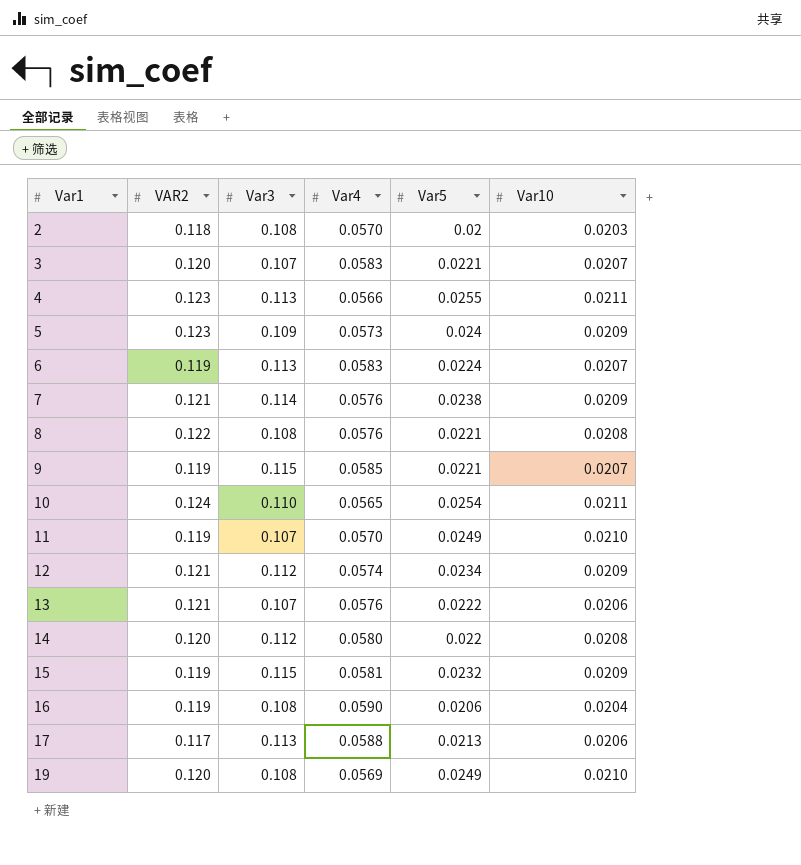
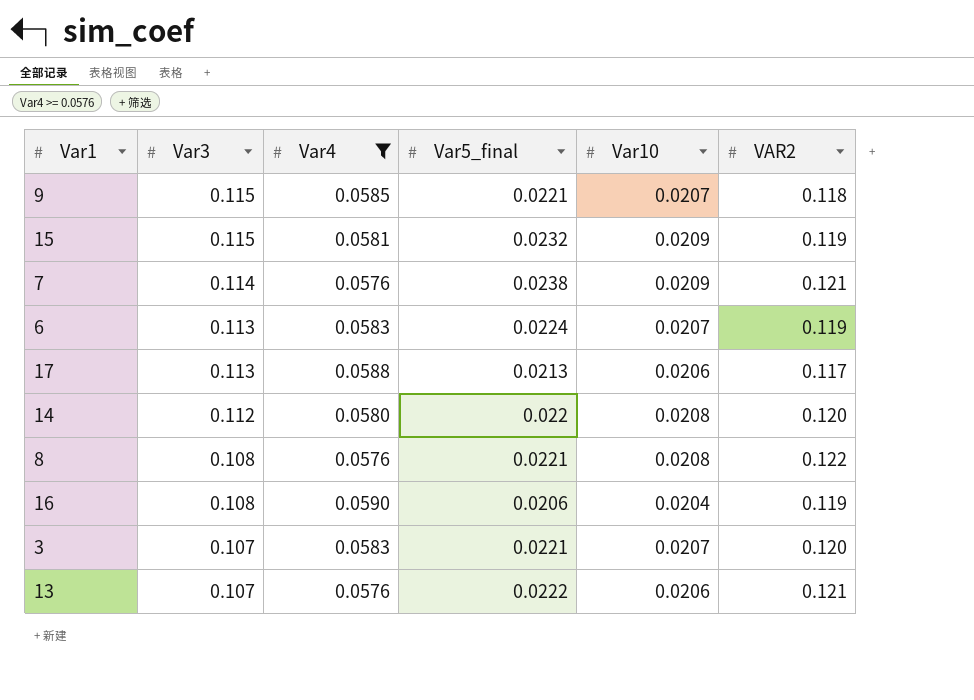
filter: none -> Var4 >= 0.0576
row order: Var1 ascending -> Var3 descending
column name: Var5 -> Var5_final
column VAR2 | position: 2 -> 6
9 | VAR2: 0.119 -> 0.118

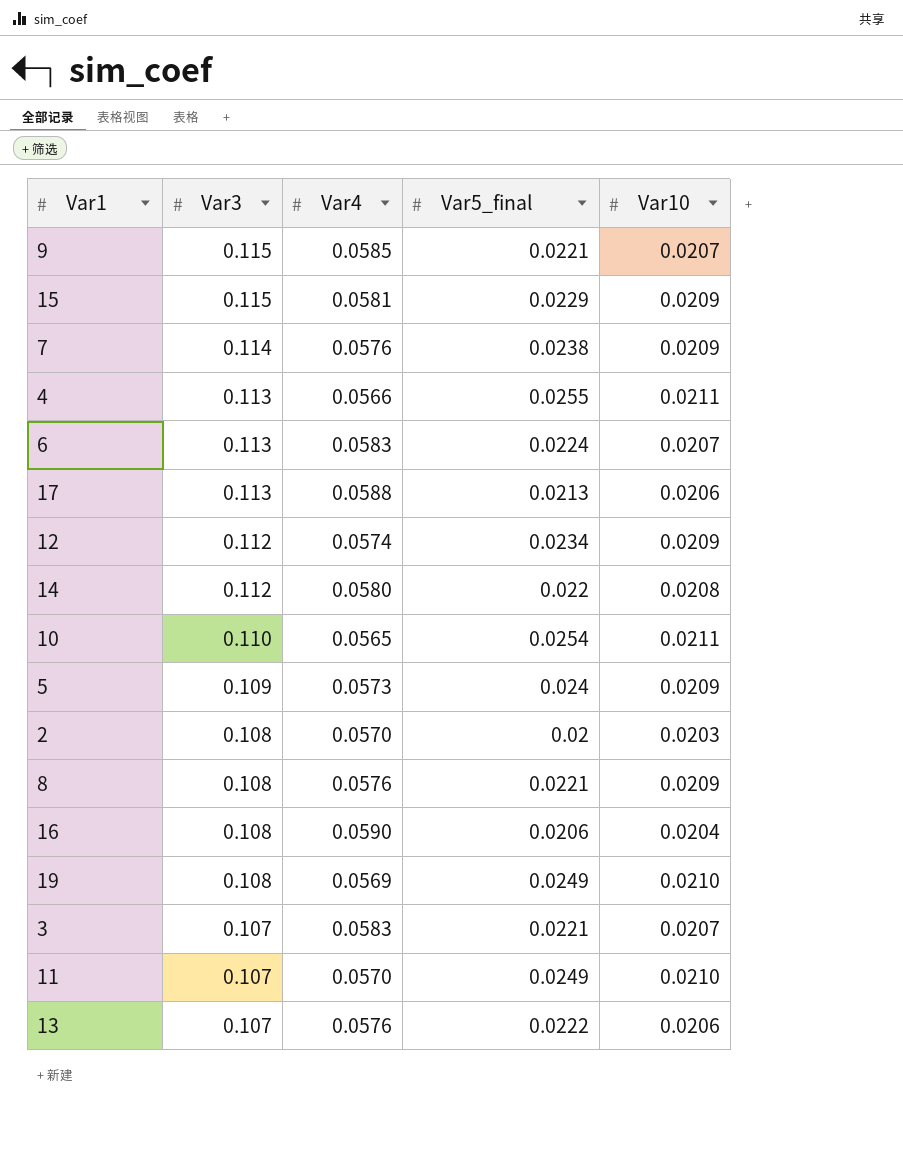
filter: Var4 >= 0.0576 -> none
column VAR2 | position: 6 -> none
15 | Var5_final: 0.0232 -> 0.0229
8 | Var10: 0.0208 -> 0.0209

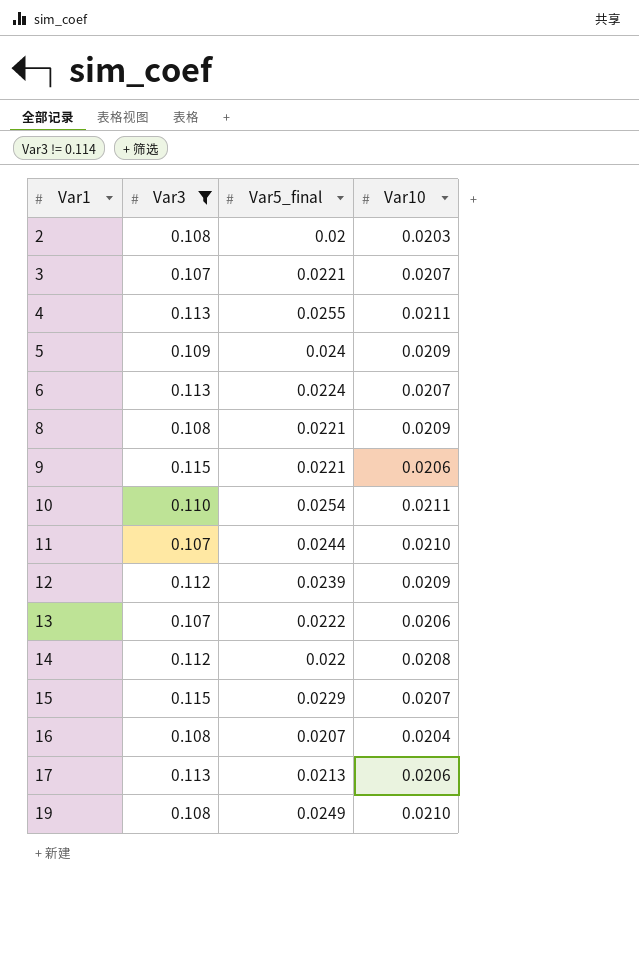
filter: none -> Var3 != 0.114
row order: Var3 descending -> Var1 ascending
column Var4 | position: 3 -> none
9 | Var10: 0.0207 -> 0.0206
11 | Var5_final: 0.0249 -> 0.0244
12 | Var5_final: 0.0234 -> 0.0239
15 | Var10: 0.0209 -> 0.0207
16 | Var5_final: 0.0206 -> 0.0207

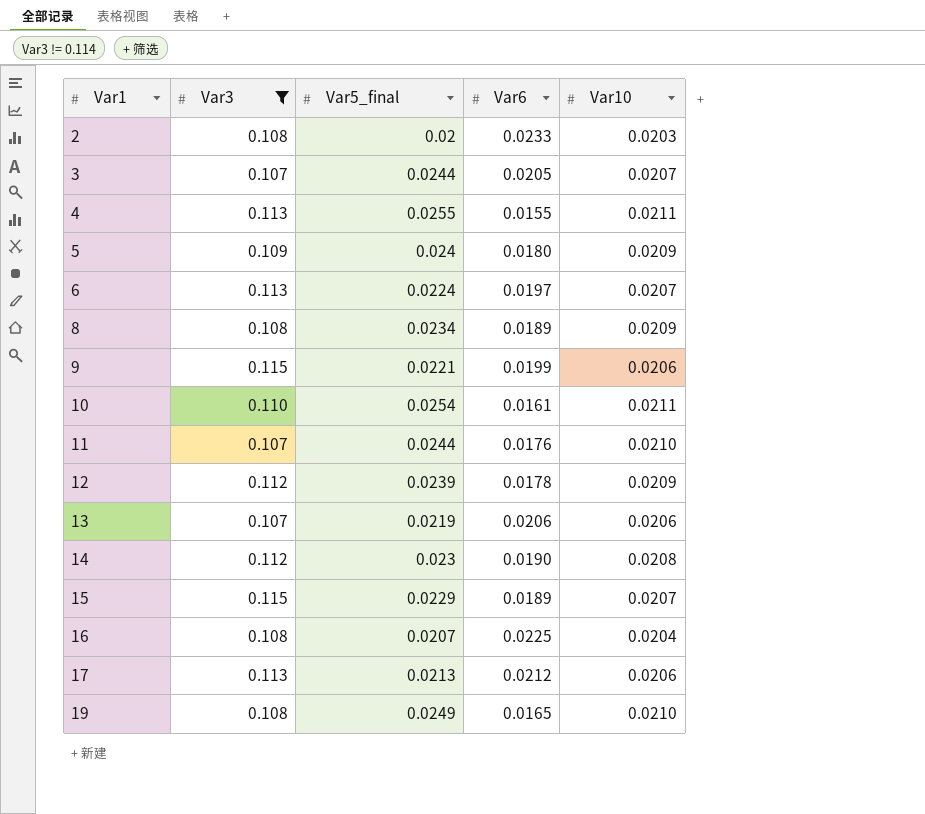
column Var6 | position: none -> 4
3 | Var5_final: 0.0221 -> 0.0244
8 | Var5_final: 0.0221 -> 0.0234
13 | Var5_final: 0.0222 -> 0.0219
14 | Var5_final: 0.022 -> 0.023

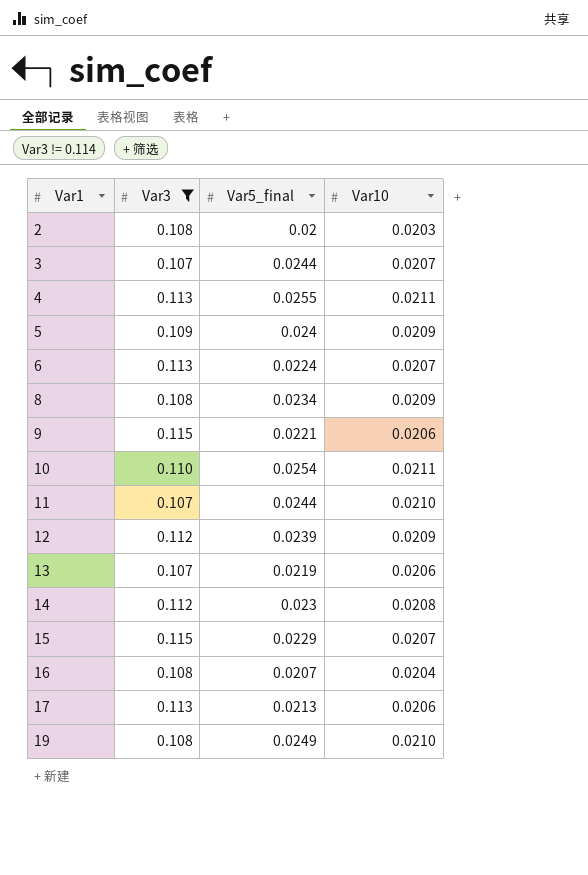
column Var6 | position: 4 -> none

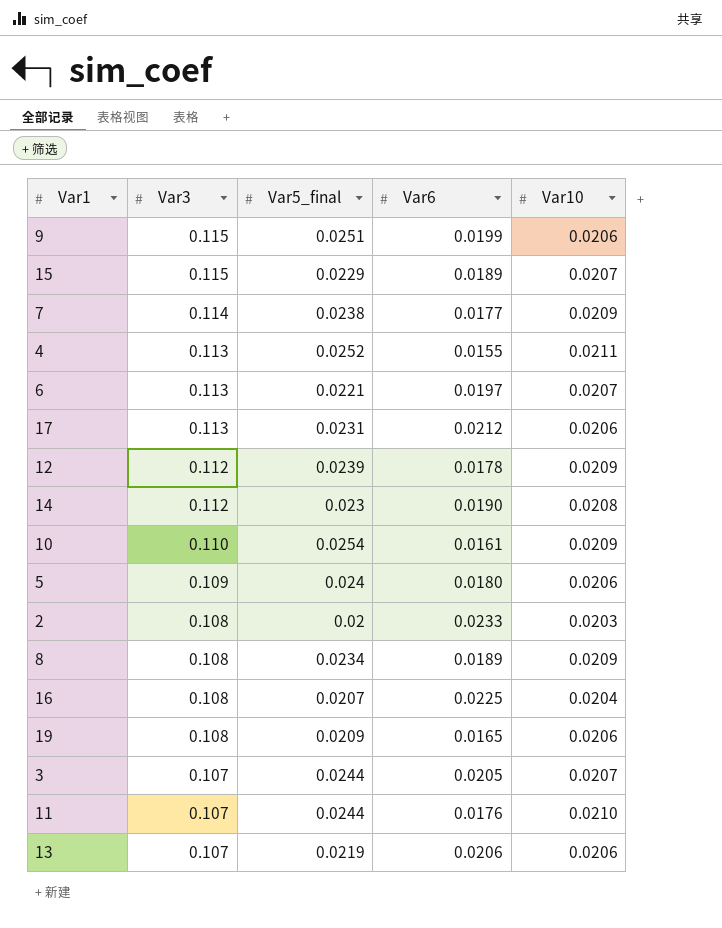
filter: Var3 != 0.114 -> none
row order: Var1 ascending -> Var3 descending
column Var6 | position: none -> 4
9 | Var5_final: 0.0221 -> 0.0251
4 | Var5_final: 0.0255 -> 0.0252
6 | Var5_final: 0.0224 -> 0.0221
17 | Var5_final: 0.0213 -> 0.0231
10 | Var10: 0.0211 -> 0.0209
5 | Var10: 0.0209 -> 0.0206
19 | Var5_final: 0.0249 -> 0.0209
19 | Var10: 0.0210 -> 0.0206

